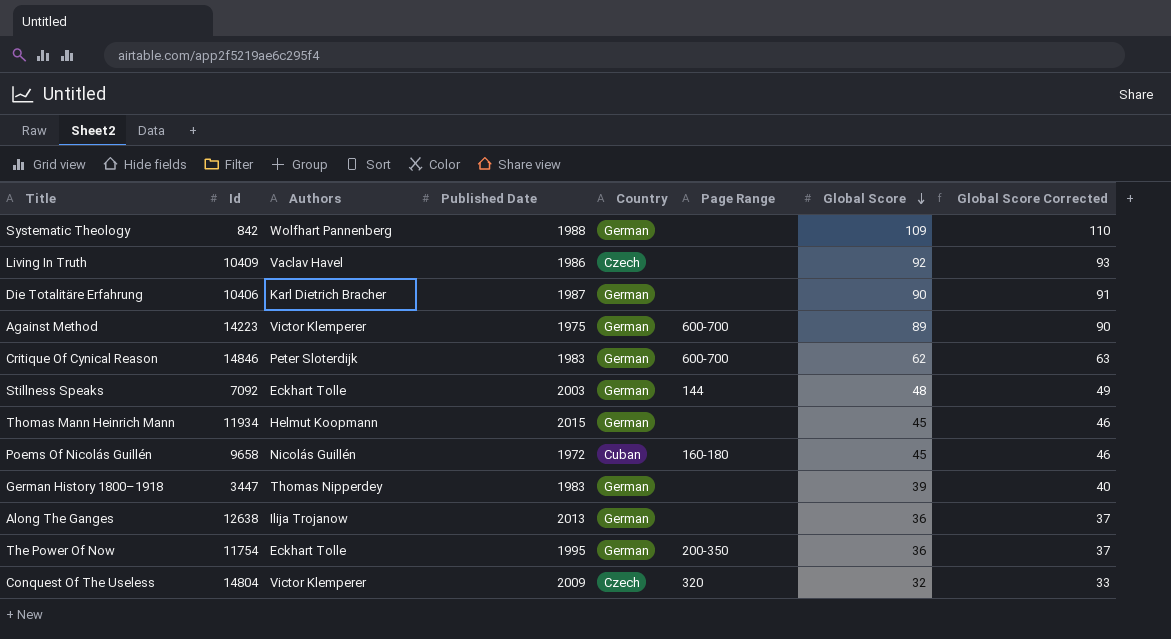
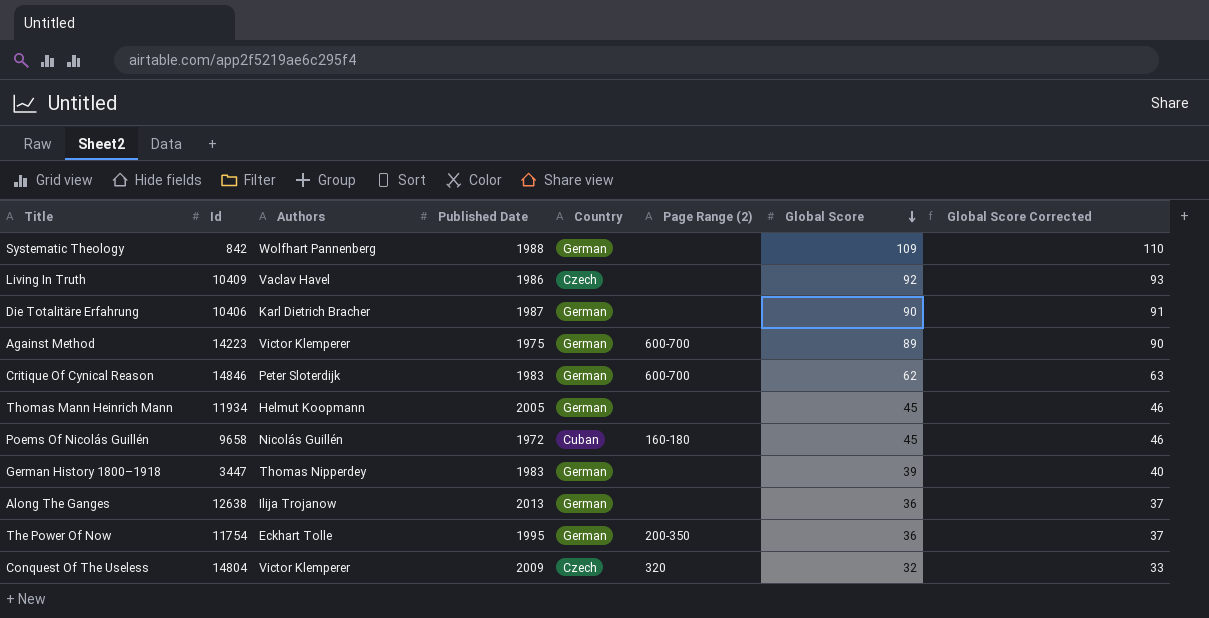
column name: Page Range -> Page Range (2)
row Stillness Speaks: 7092 | Eckhart Tolle | 2003 | German | 144 | 48 | 49 -> none
Thomas Mann Heinrich Mann | Published Date: 2015 -> 2005

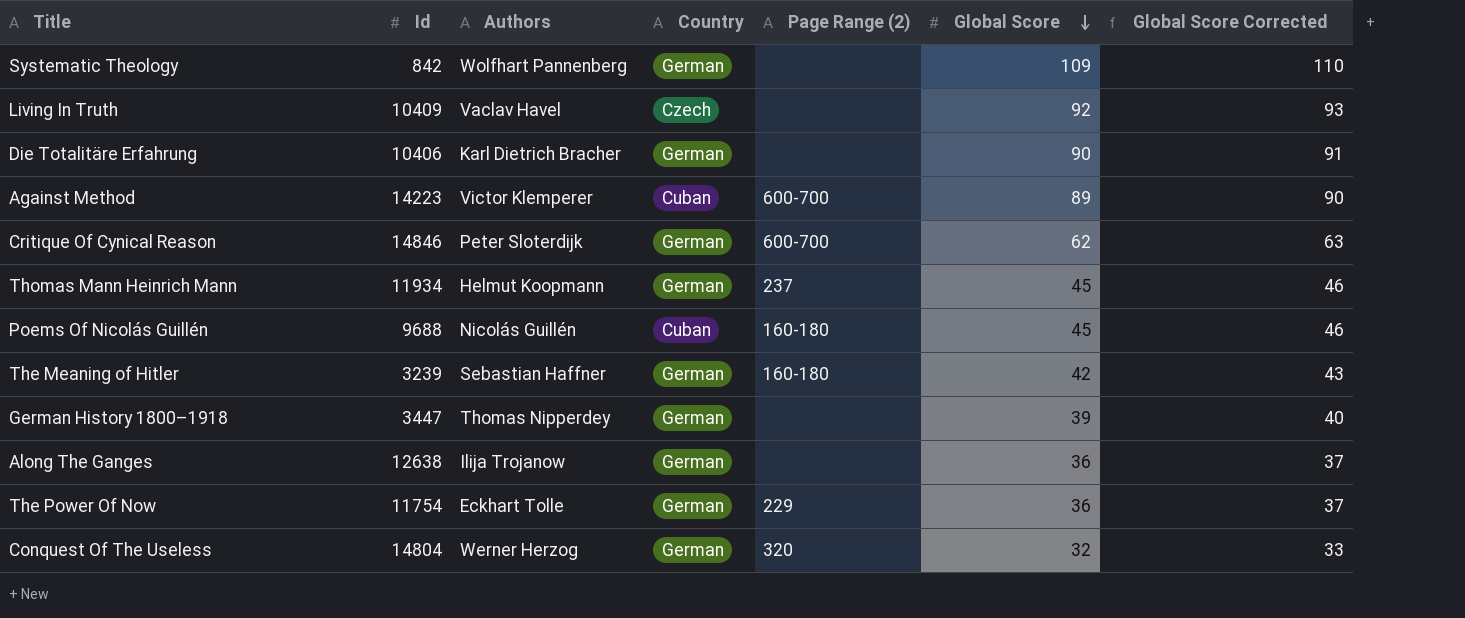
column Published Date | position: 4 -> none
Against Method | Country: German -> Cuban
Thomas Mann Heinrich Mann | Page Range (2): none -> 237
Poems Of Nicolás Guillén | Id: 9658 -> 9688
row The Meaning of Hitler: none -> 3239 | Sebastian Haffner | German | 160-180 | 42 | 43
The Power Of Now | Page Range (2): 200-350 -> 229
Conquest Of The Useless | Authors: Victor Klemperer -> Werner Herzog
Conquest Of The Useless | Country: Czech -> German

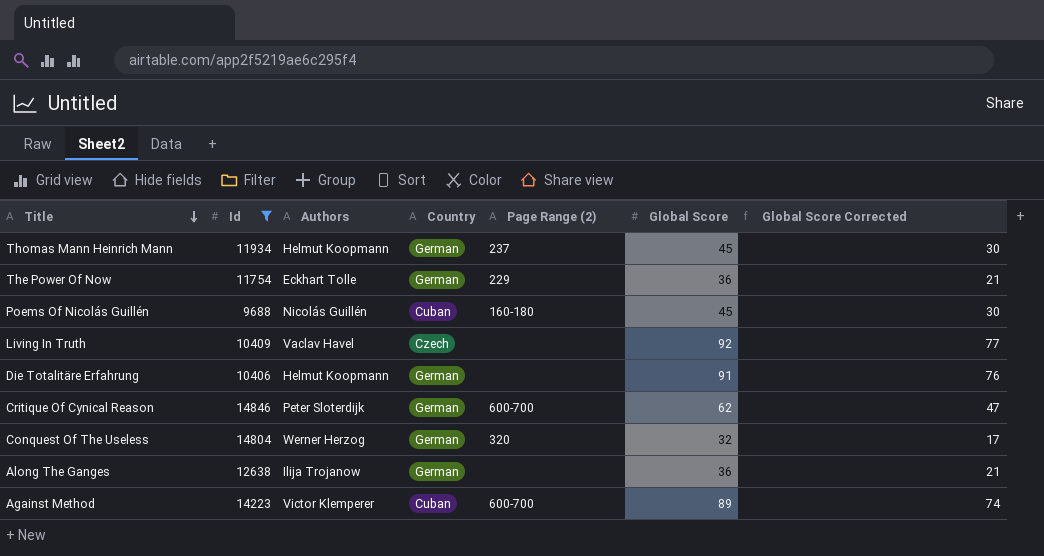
filter: none -> Id >= 9688
row order: Global Score descending -> Title descending
column Global Score Corrected | formula: [Global Score] + 1 -> [Global Score] - 15
Die Totalitäre Erfahrung | Authors: Karl Dietrich Bracher -> Helmut Koopmann
Die Totalitäre Erfahrung | Global Score: 90 -> 91

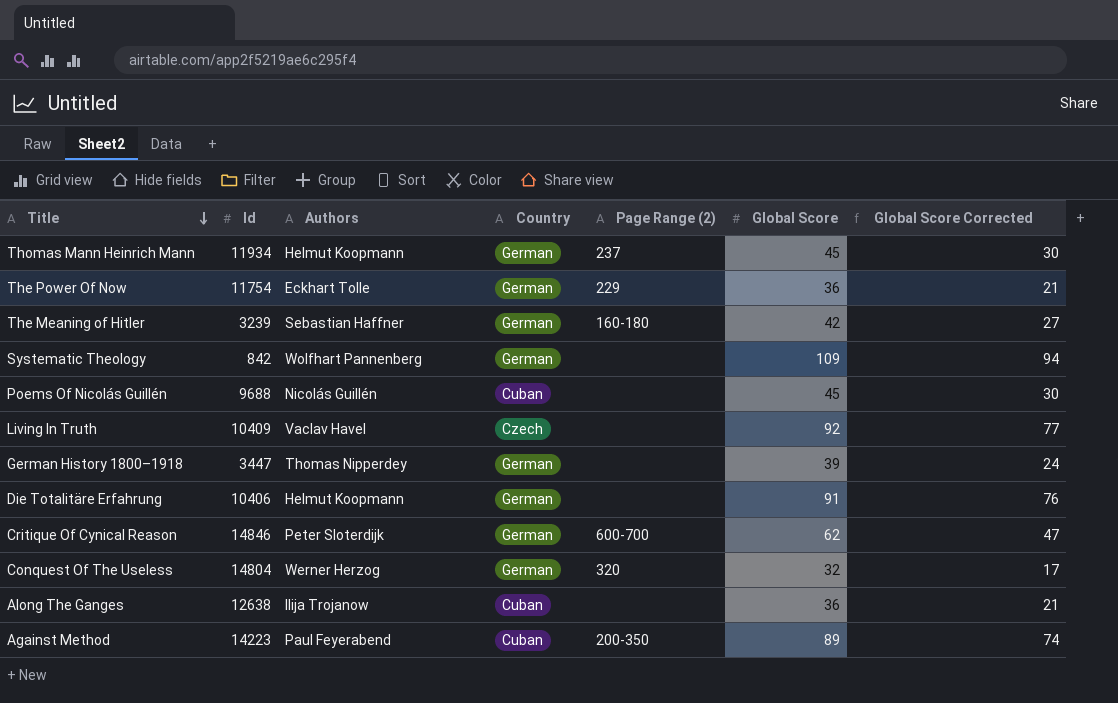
filter: Id >= 9688 -> none
Poems Of Nicolás Guillén | Page Range (2): 160-180 -> none
Along The Ganges | Country: German -> Cuban
Against Method | Authors: Victor Klemperer -> Paul Feyerabend
Against Method | Page Range (2): 600-700 -> 200-350

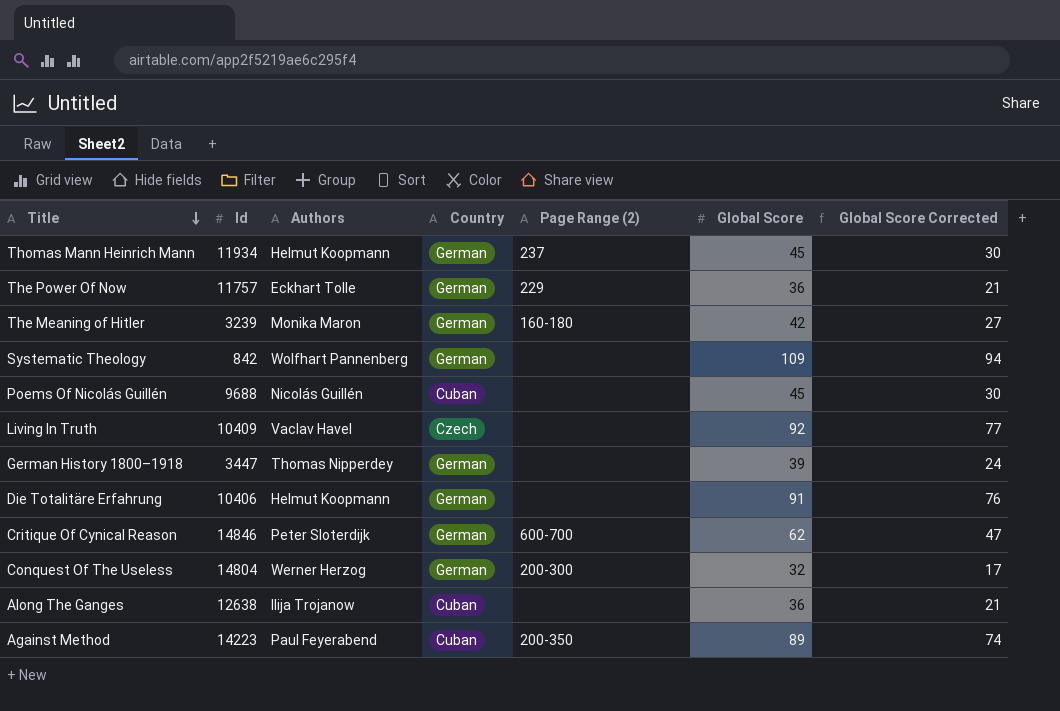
The Power Of Now | Id: 11754 -> 11757
The Meaning of Hitler | Authors: Sebastian Haffner -> Monika Maron
Conquest Of The Useless | Page Range (2): 320 -> 200-300

